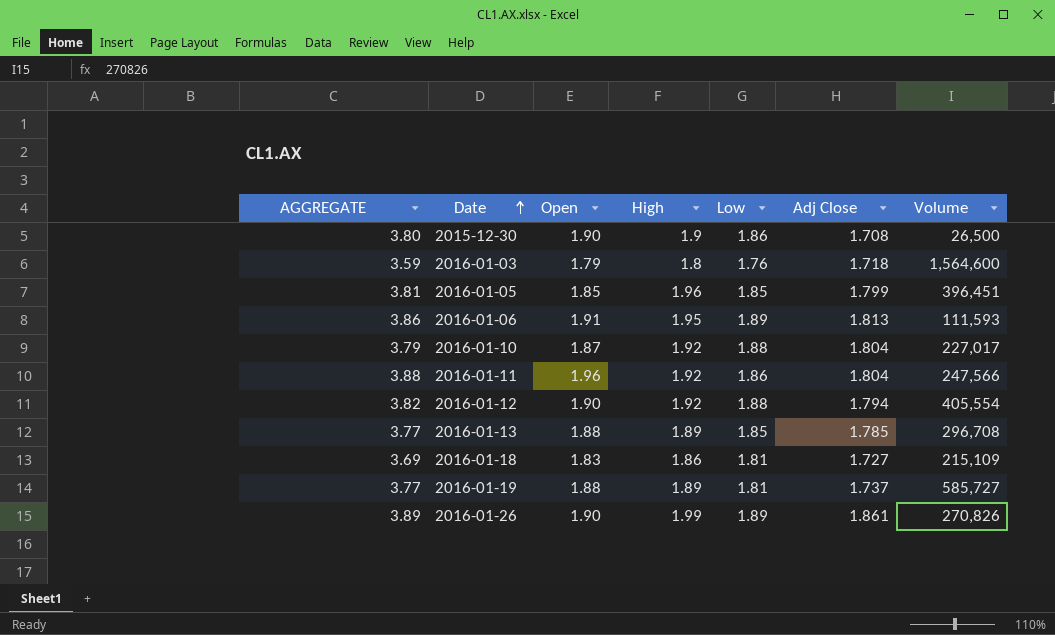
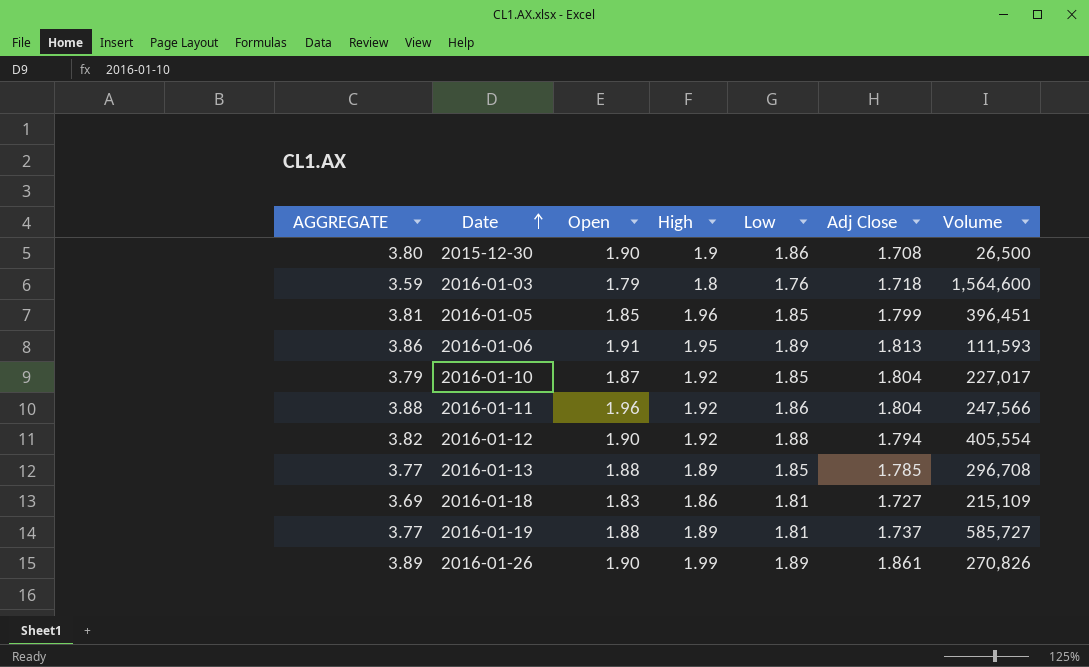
2016-01-10 | Low: 1.88 -> 1.85

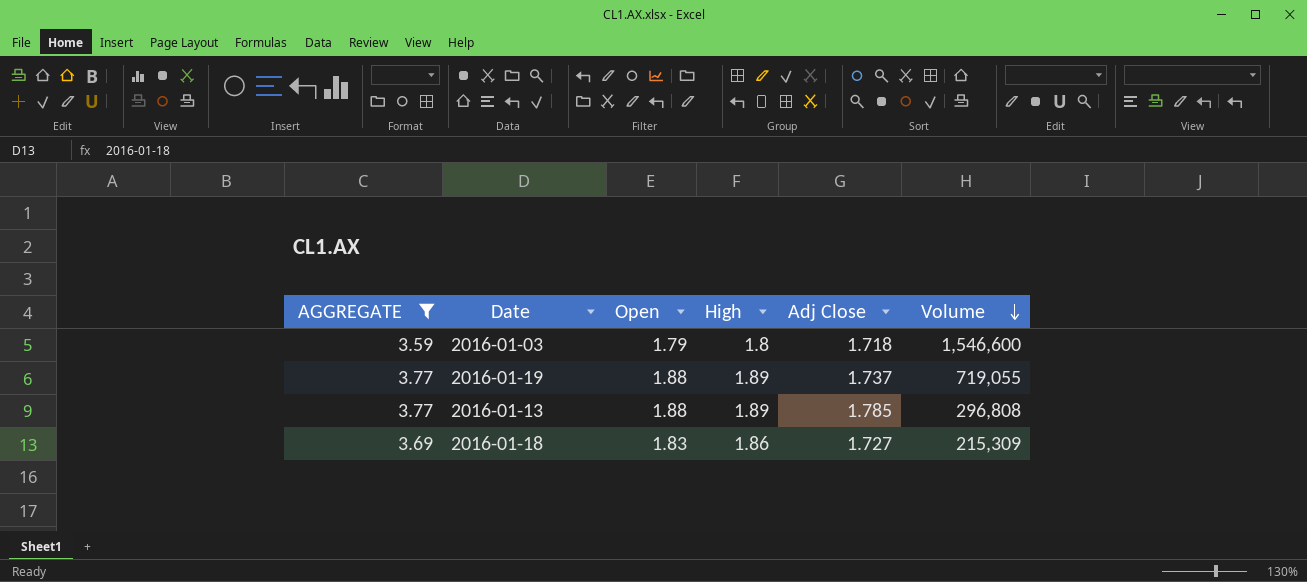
filter: none -> AGGREGATE <= 3.77
row order: Date ascending -> Volume descending
column Low | position: 5 -> none
2016-01-03 | Volume: 1,564,600 -> 1,546,600
2016-01-19 | Volume: 585,727 -> 719,055
2016-01-13 | Volume: 296,708 -> 296,808
2016-01-18 | Volume: 215,109 -> 215,309

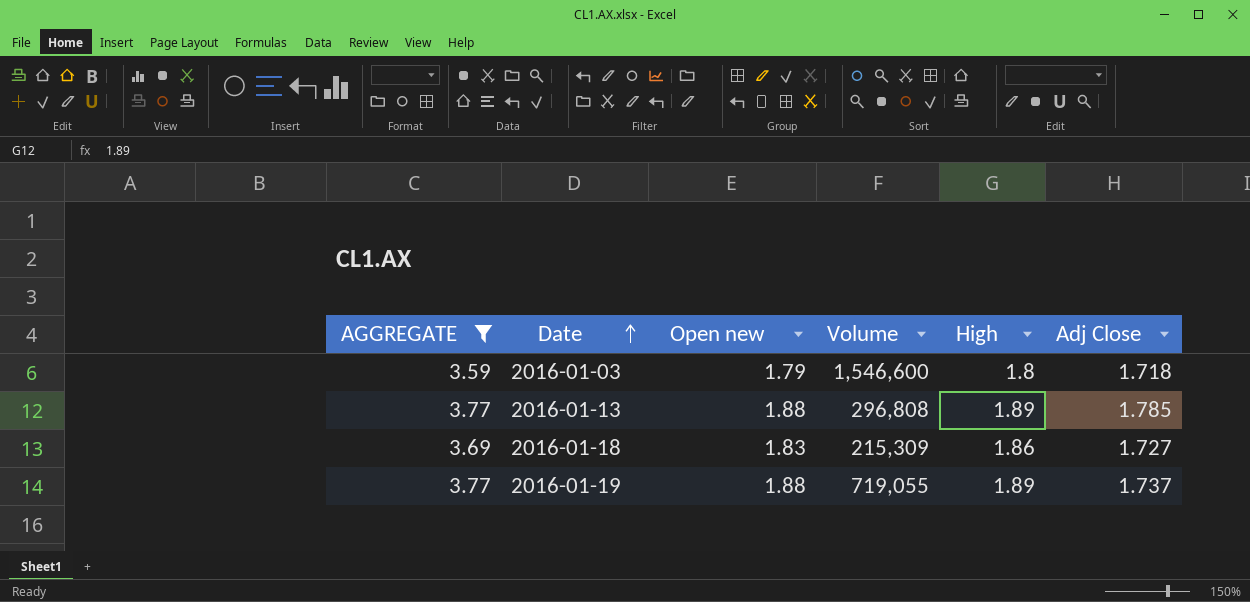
row order: Volume descending -> Date ascending
column name: Open -> Open new
column Volume | position: 6 -> 4

